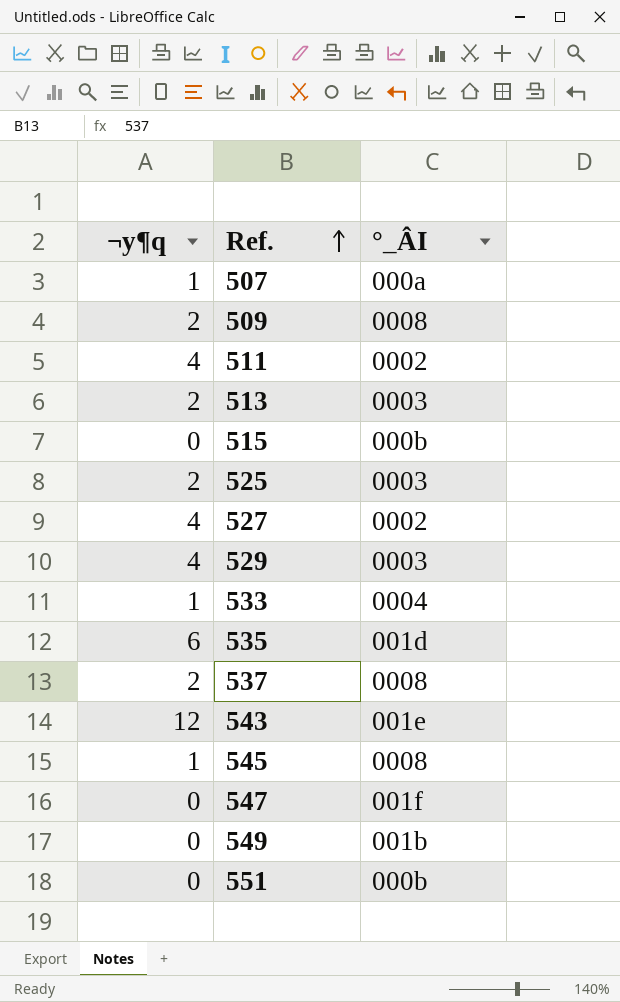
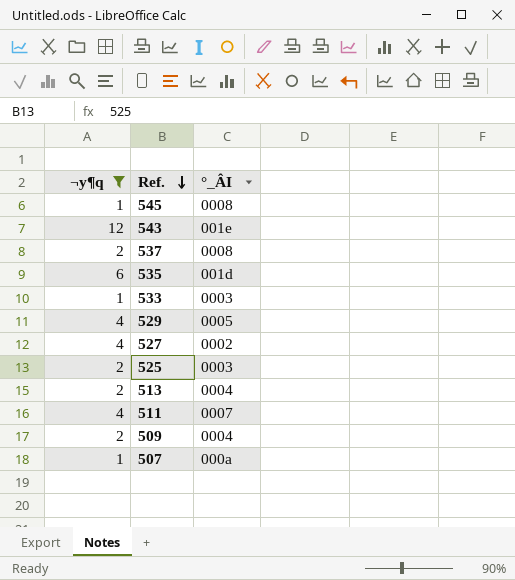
filter: none -> ¬y¶q != 0
row order: Ref. ascending -> Ref. descending
533 | °_ÂI: 0004 -> 0003
529 | °_ÂI: 0003 -> 0005
513 | °_ÂI: 0003 -> 0004
511 | °_ÂI: 0002 -> 0007
509 | °_ÂI: 0008 -> 0004

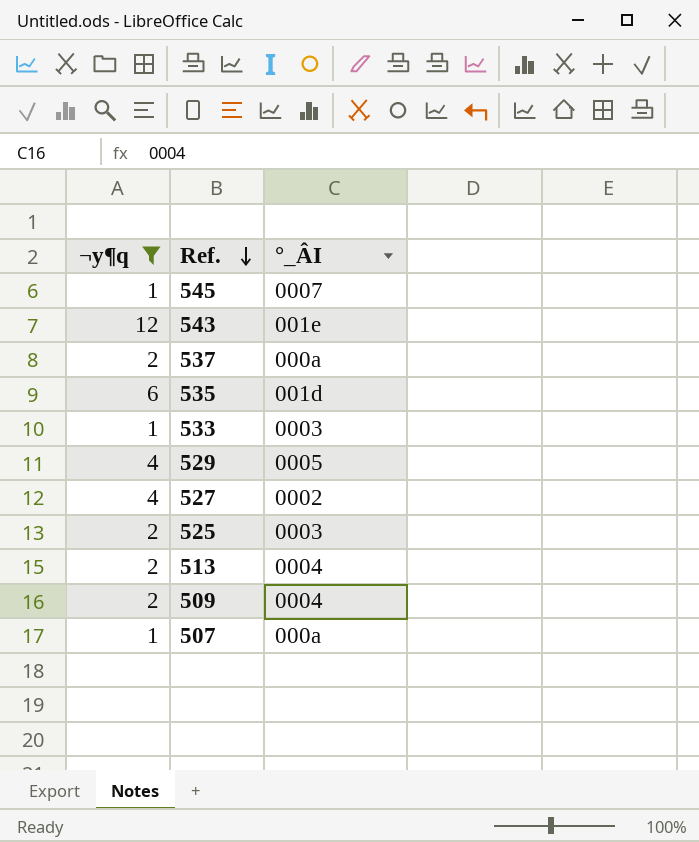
row 511: 4 | 0007 -> none
545 | °_ÂI: 0008 -> 0007
537 | °_ÂI: 0008 -> 000a

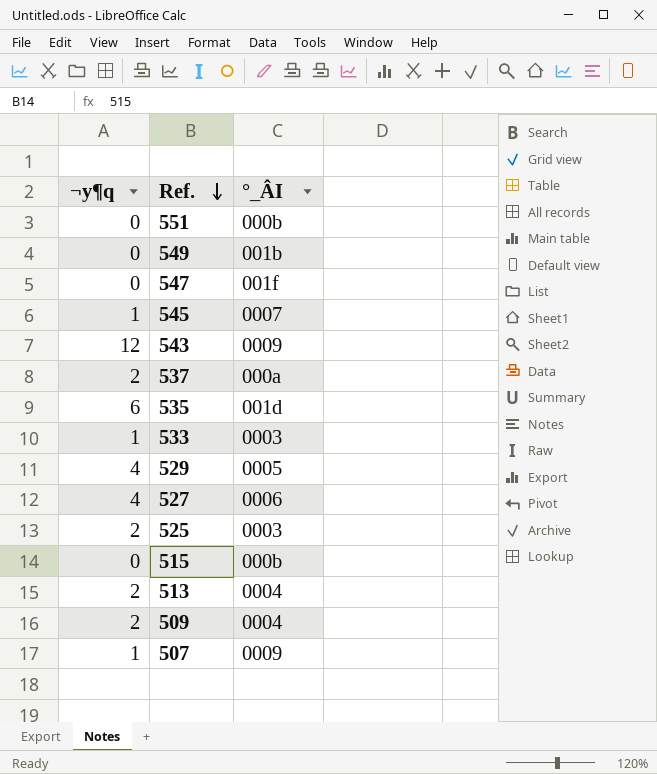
filter: ¬y¶q != 0 -> none
543 | °_ÂI: 001e -> 0009
527 | °_ÂI: 0002 -> 0006
507 | °_ÂI: 000a -> 0009

